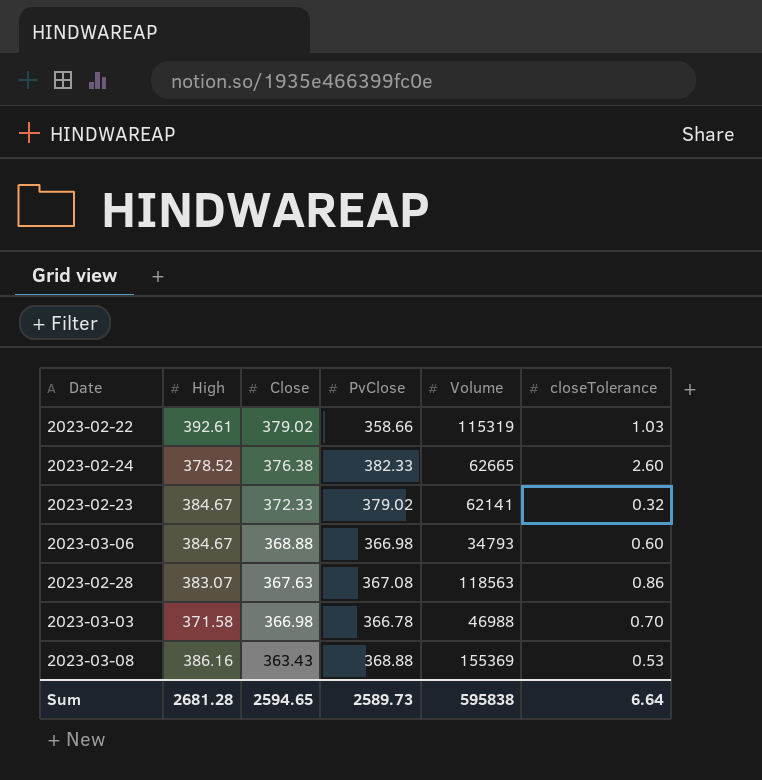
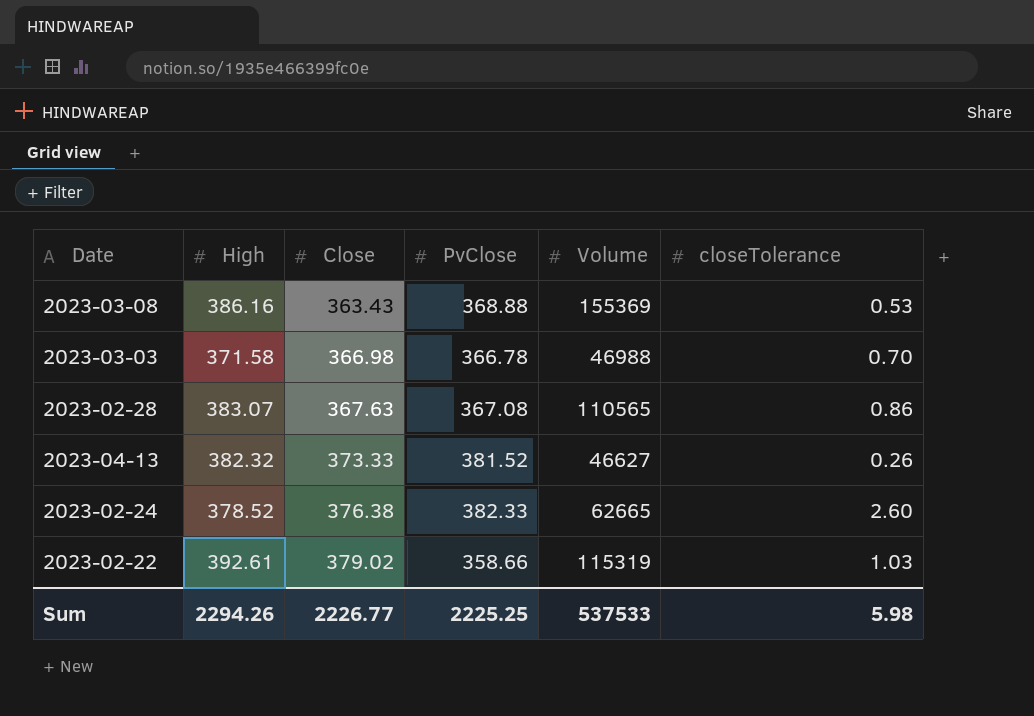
row order: Close descending -> Close ascending
row 2023-02-23: 384.67 | 372.33 | 379.02 | 62141 | 0.32 -> none
row 2023-03-06: 384.67 | 368.88 | 366.98 | 34793 | 0.60 -> none
2023-02-28 | Volume: 118563 -> 110565
row 2023-04-13: none -> 382.32 | 373.33 | 381.52 | 46627 | 0.26
Sum | High: 2681.28 -> 2294.26
Sum | Close: 2594.65 -> 2226.77
Sum | PvClose: 2589.73 -> 2225.25
Sum | Volume: 595838 -> 537533
Sum | closeTolerance: 6.64 -> 5.98

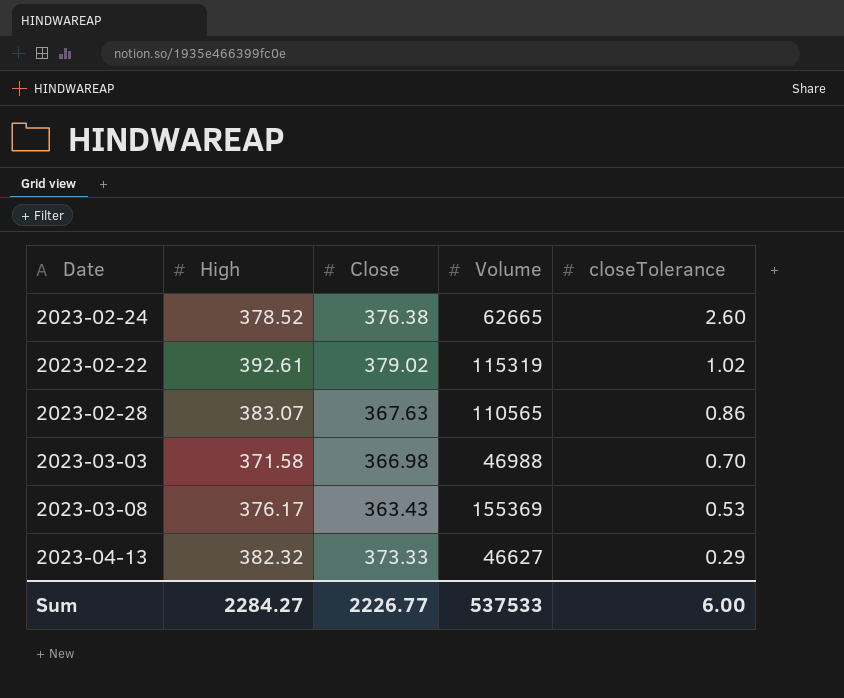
row order: Close ascending -> closeTolerance descending
column PvClose | position: 4 -> none
2023-02-22 | closeTolerance: 1.03 -> 1.02
2023-03-08 | High: 386.16 -> 376.17
2023-04-13 | closeTolerance: 0.26 -> 0.29
Sum | High: 2294.26 -> 2284.27
Sum | closeTolerance: 5.98 -> 6.00

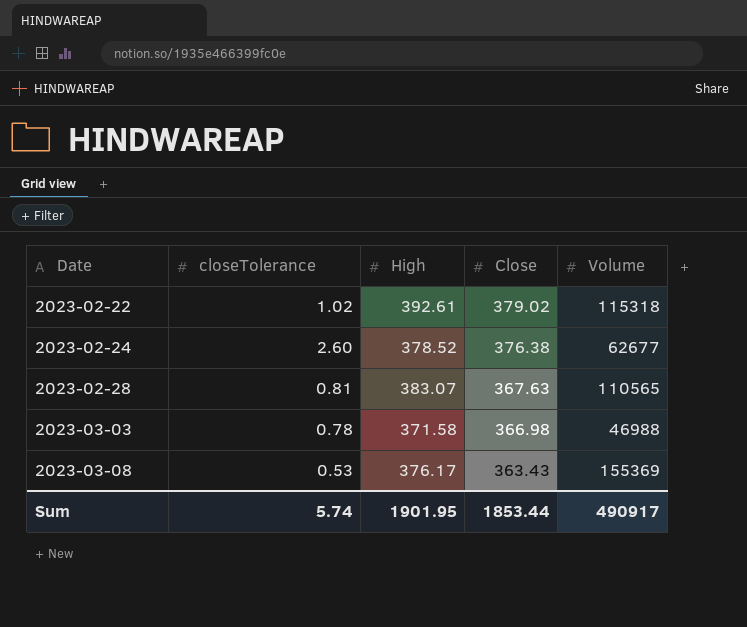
row order: closeTolerance descending -> Date ascending
column closeTolerance | position: 5 -> 2
row 2023-04-13: 382.32 | 373.33 | 46627 | 0.29 -> none
2023-02-22 | Volume: 115319 -> 115318
2023-02-24 | Volume: 62665 -> 62677
2023-02-28 | closeTolerance: 0.86 -> 0.81
2023-03-03 | closeTolerance: 0.70 -> 0.78
Sum | closeTolerance: 6.00 -> 5.74
Sum | High: 2284.27 -> 1901.95
Sum | Close: 2226.77 -> 1853.44
Sum | Volume: 537533 -> 490917

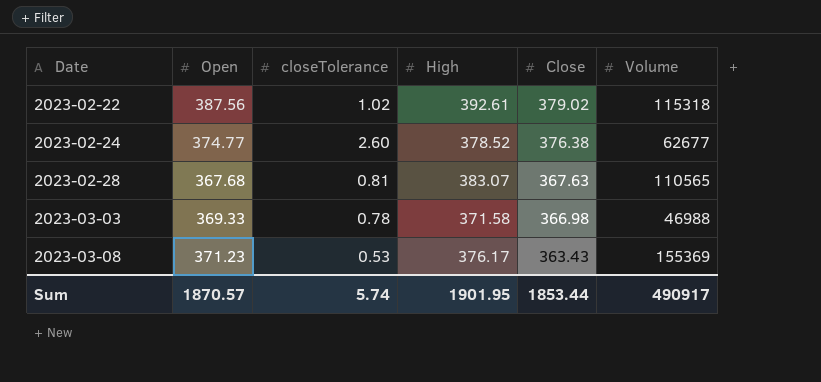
column Open | position: none -> 2

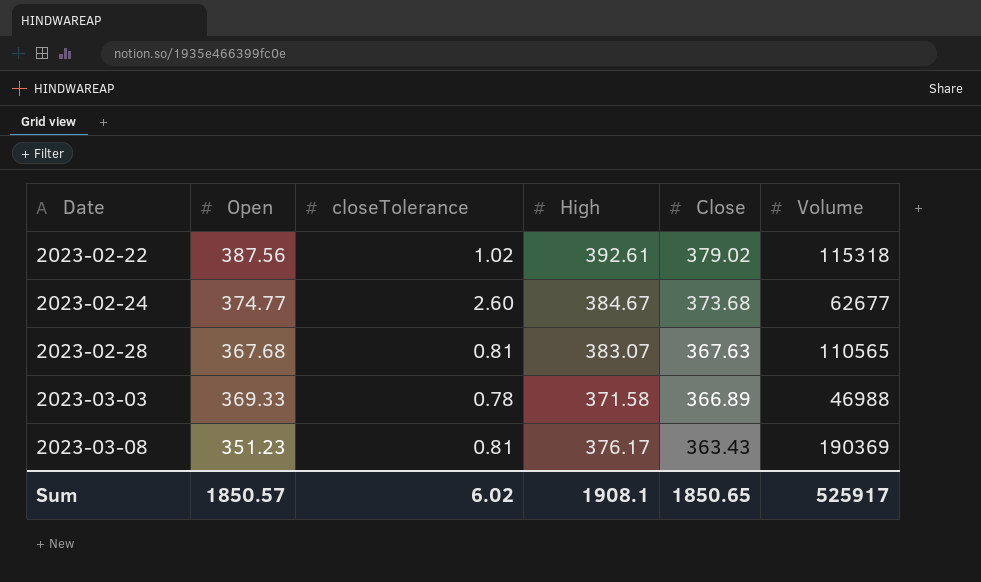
2023-02-24 | High: 378.52 -> 384.67
2023-02-24 | Close: 376.38 -> 373.68
2023-03-03 | Close: 366.98 -> 366.89
2023-03-08 | Open: 371.23 -> 351.23
2023-03-08 | closeTolerance: 0.53 -> 0.81
2023-03-08 | Volume: 155369 -> 190369
Sum | Open: 1870.57 -> 1850.57
Sum | closeTolerance: 5.74 -> 6.02
Sum | High: 1901.95 -> 1908.1
Sum | Close: 1853.44 -> 1850.65
Sum | Volume: 490917 -> 525917

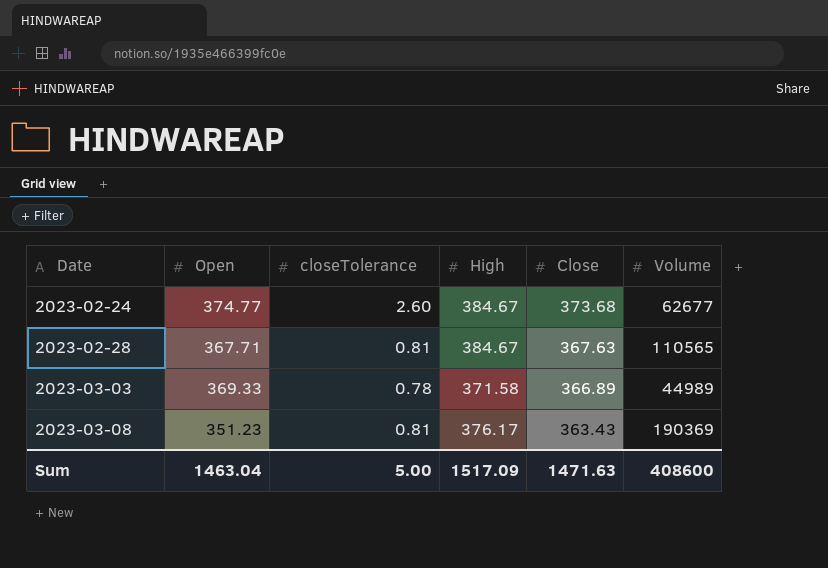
row 2023-02-22: 387.56 | 1.02 | 392.61 | 379.02 | 115318 -> none
2023-02-28 | Open: 367.68 -> 367.71
2023-02-28 | High: 383.07 -> 384.67
2023-03-03 | Volume: 46988 -> 44989
Sum | Open: 1850.57 -> 1463.04
Sum | closeTolerance: 6.02 -> 5.00
Sum | High: 1908.1 -> 1517.09
Sum | Close: 1850.65 -> 1471.63
Sum | Volume: 525917 -> 408600

